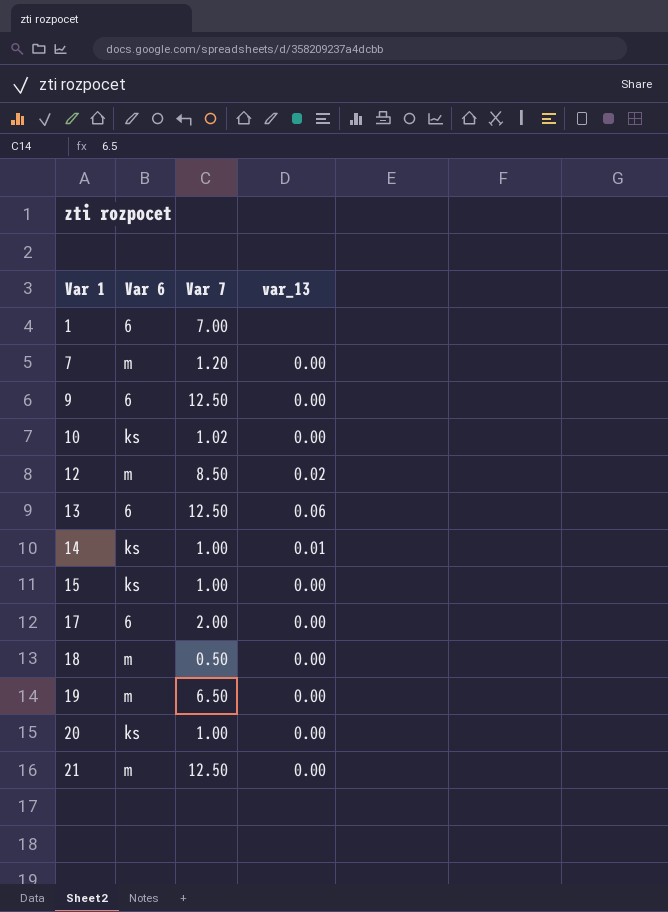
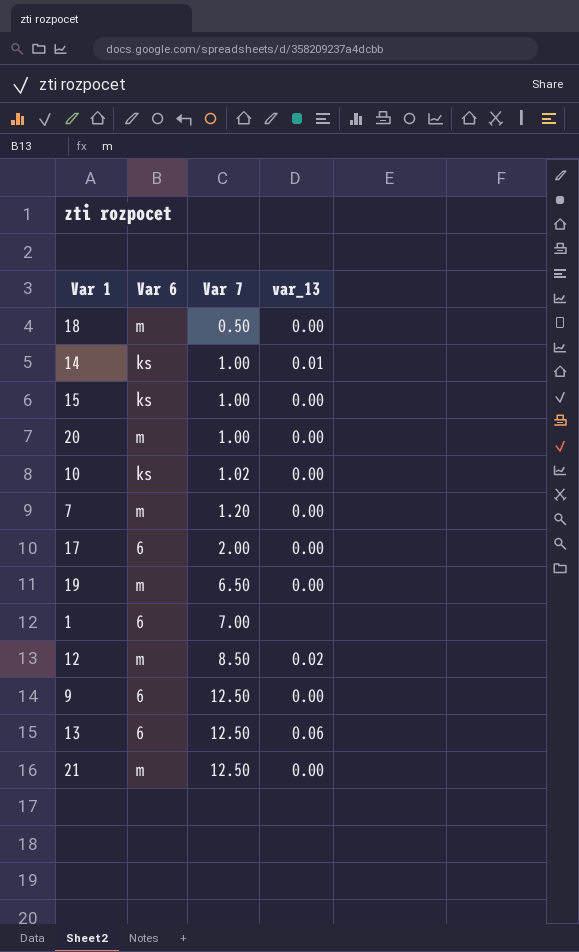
row order: Var 1 ascending -> Var 7 ascending
20 | Var 6: ks -> m

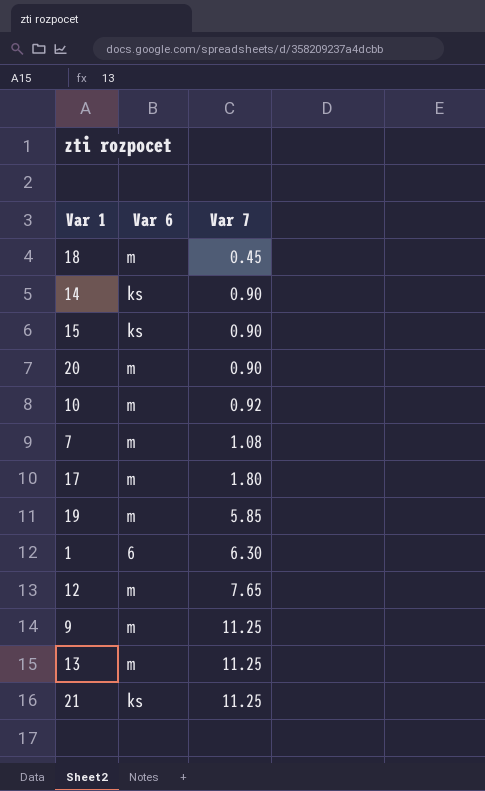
column var_13 | position: 4 -> none
18 | Var 7: 0.50 -> 0.45
14 | Var 7: 1.00 -> 0.90
15 | Var 7: 1.00 -> 0.90
20 | Var 7: 1.00 -> 0.90
10 | Var 6: ks -> m
10 | Var 7: 1.02 -> 0.92
7 | Var 7: 1.20 -> 1.08
17 | Var 6: 6 -> m
17 | Var 7: 2.00 -> 1.80
19 | Var 7: 6.50 -> 5.85
1 | Var 7: 7.00 -> 6.30
12 | Var 7: 8.50 -> 7.65
9 | Var 6: 6 -> m
9 | Var 7: 12.50 -> 11.25
13 | Var 6: 6 -> m
13 | Var 7: 12.50 -> 11.25
21 | Var 6: m -> ks
21 | Var 7: 12.50 -> 11.25

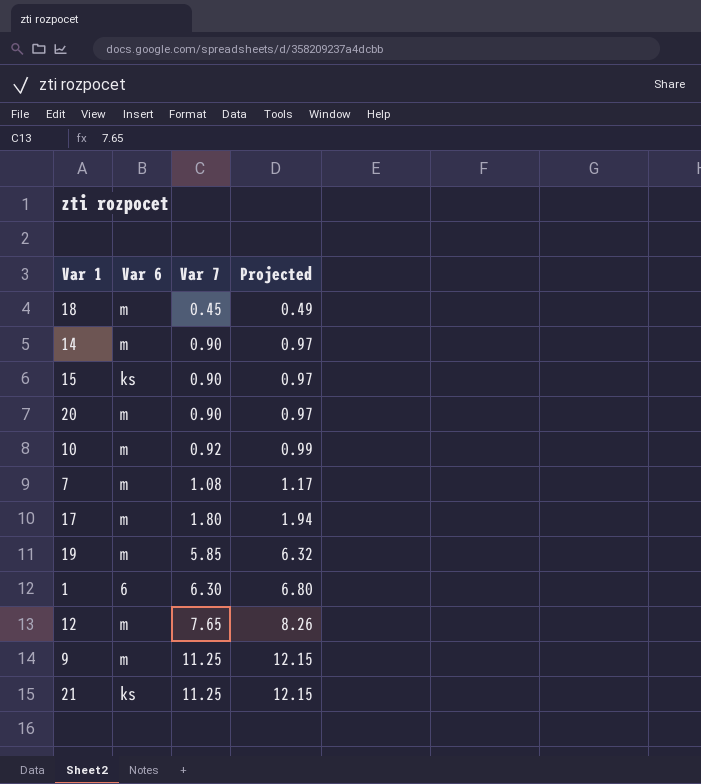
column Projected | formula: none -> [Var 7] * 1.08
row 13: m | 11.25 -> none
14 | Var 6: ks -> m

